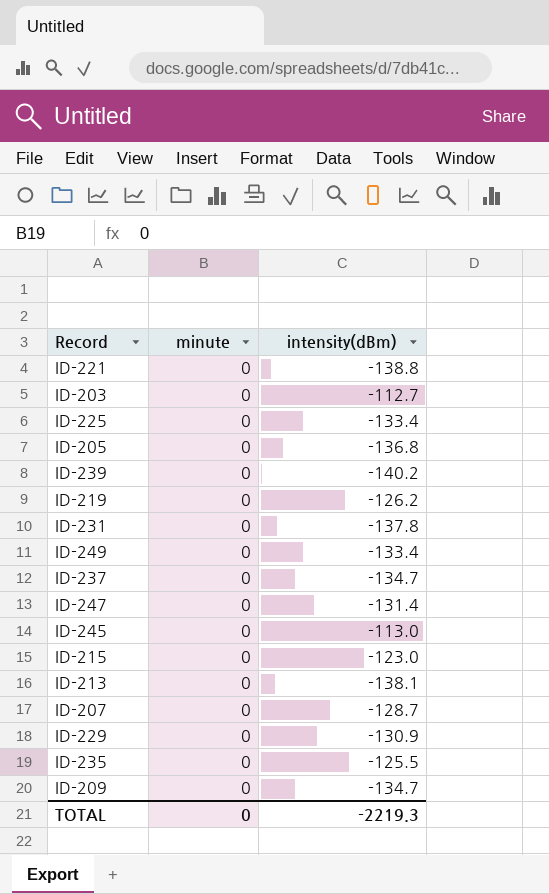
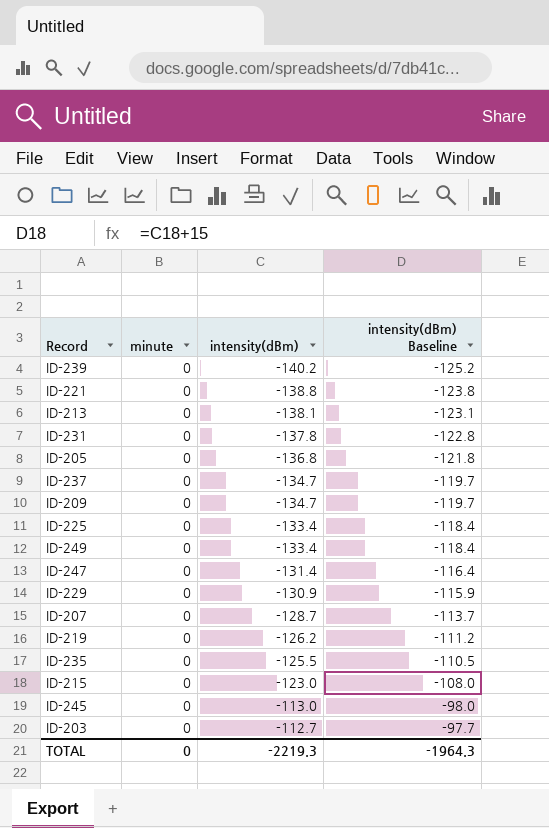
row order: none -> intensity(dBm) ascending
column intensity(dBm) Baseline | formula: none -> [intensity(dBm)] + 15

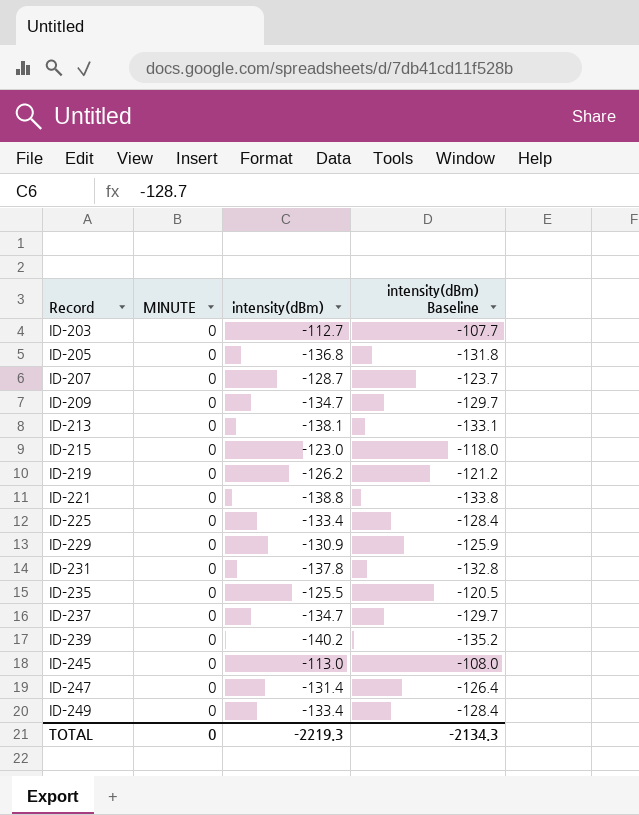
row order: intensity(dBm) ascending -> Record ascending
column name: minute -> MINUTE
column intensity(dBm) Baseline | formula: [intensity(dBm)] + 15 -> [intensity(dBm)] + 5
TOTAL | intensity(dBm) Baseline: -1964.3 -> -2134.3

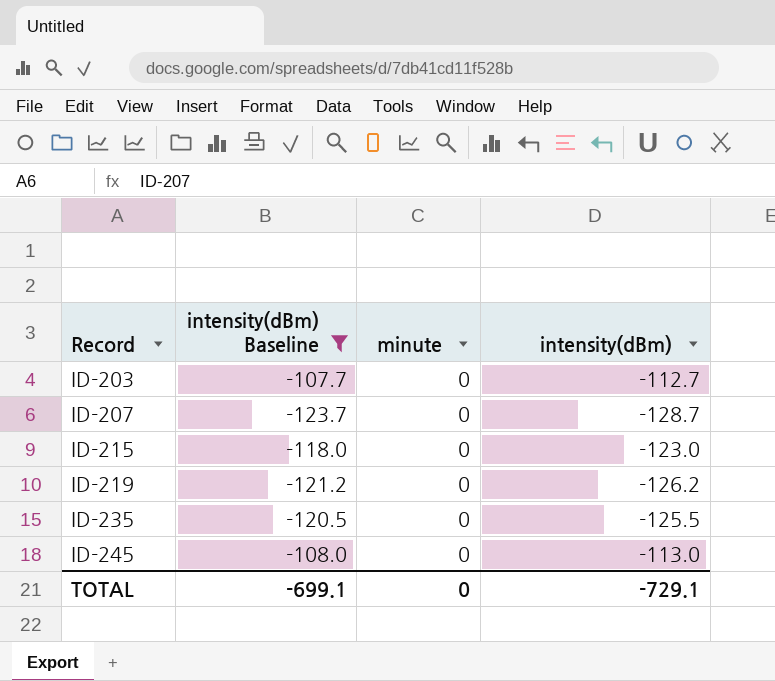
filter: none -> intensity(dBm) Baseline >= -123.7
column intensity(dBm) Baseline | position: 4 -> 2
column name: MINUTE -> minute
TOTAL | intensity(dBm) Baseline: -2134.3 -> -699.1
TOTAL | intensity(dBm): -2219.3 -> -729.1

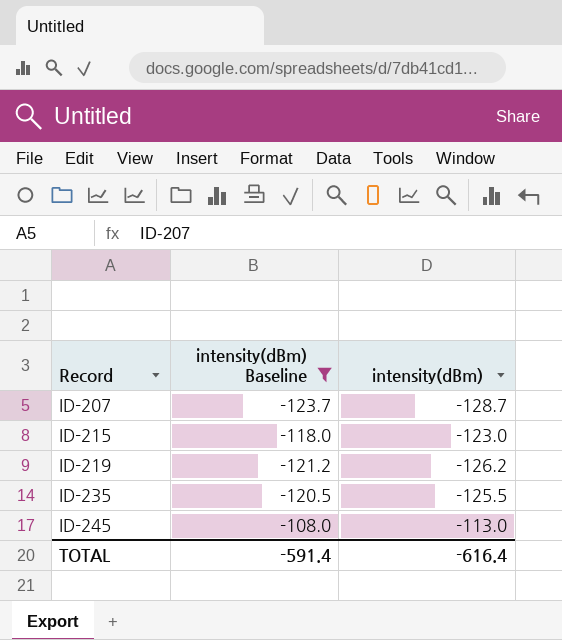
column minute | position: 3 -> none
row ID-203: -107.7 | 0 | -112.7 -> none
TOTAL | intensity(dBm) Baseline: -699.1 -> -591.4
TOTAL | intensity(dBm): -729.1 -> -616.4

